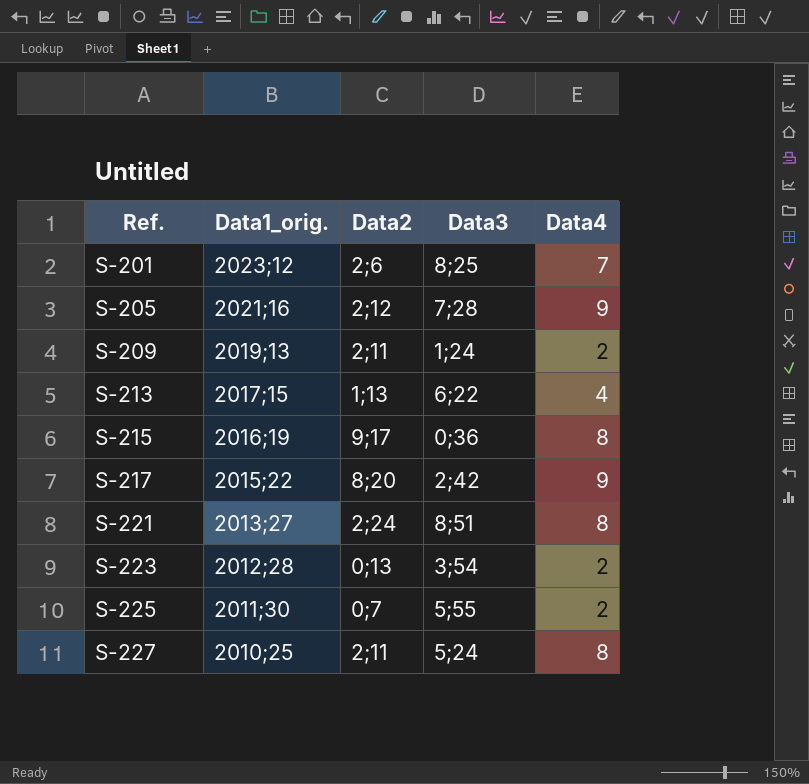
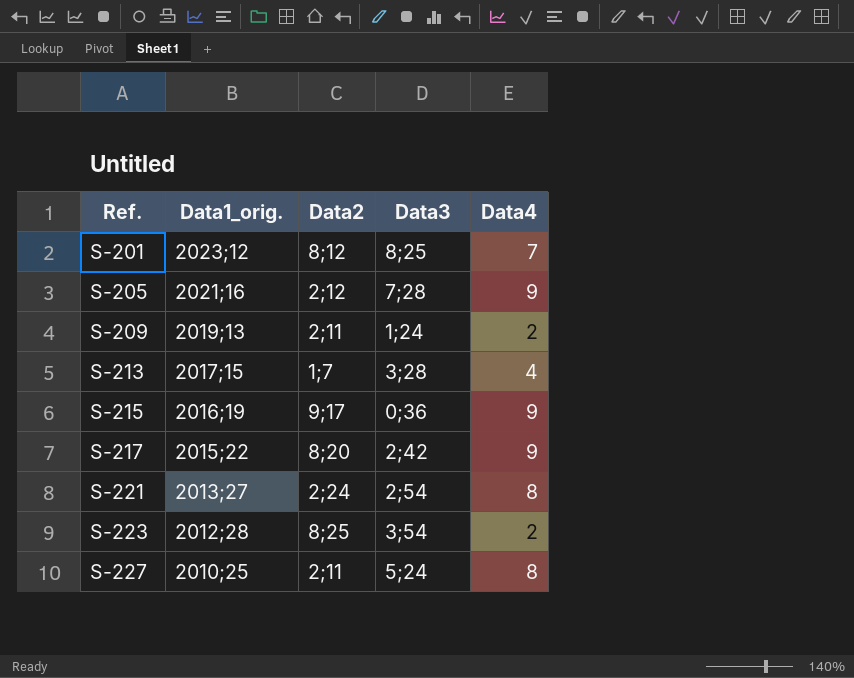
row S-225: 2011;30 | 0;7 | 5;55 | 2 -> none
S-201 | Data2: 2;6 -> 8;12
S-213 | Data2: 1;13 -> 1;7
S-213 | Data3: 6;22 -> 3;28
S-215 | Data4: 8 -> 9
S-221 | Data3: 8;51 -> 2;54
S-223 | Data2: 0;13 -> 8;25

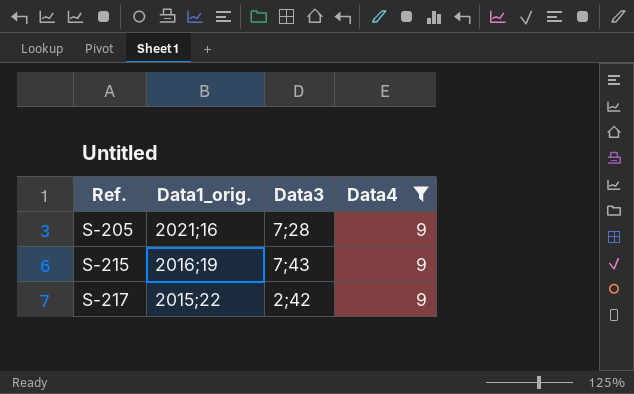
filter: none -> Data4 = 9
column Data2 | position: 3 -> none
S-215 | Data3: 0;36 -> 7;43

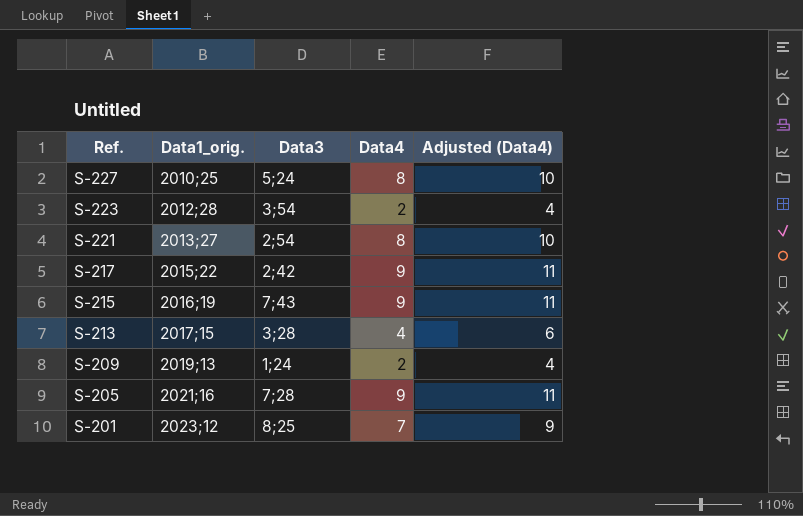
filter: Data4 = 9 -> none
row order: Ref. ascending -> Ref. descending
column Adjusted (Data4) | formula: none -> [Data4] + 2

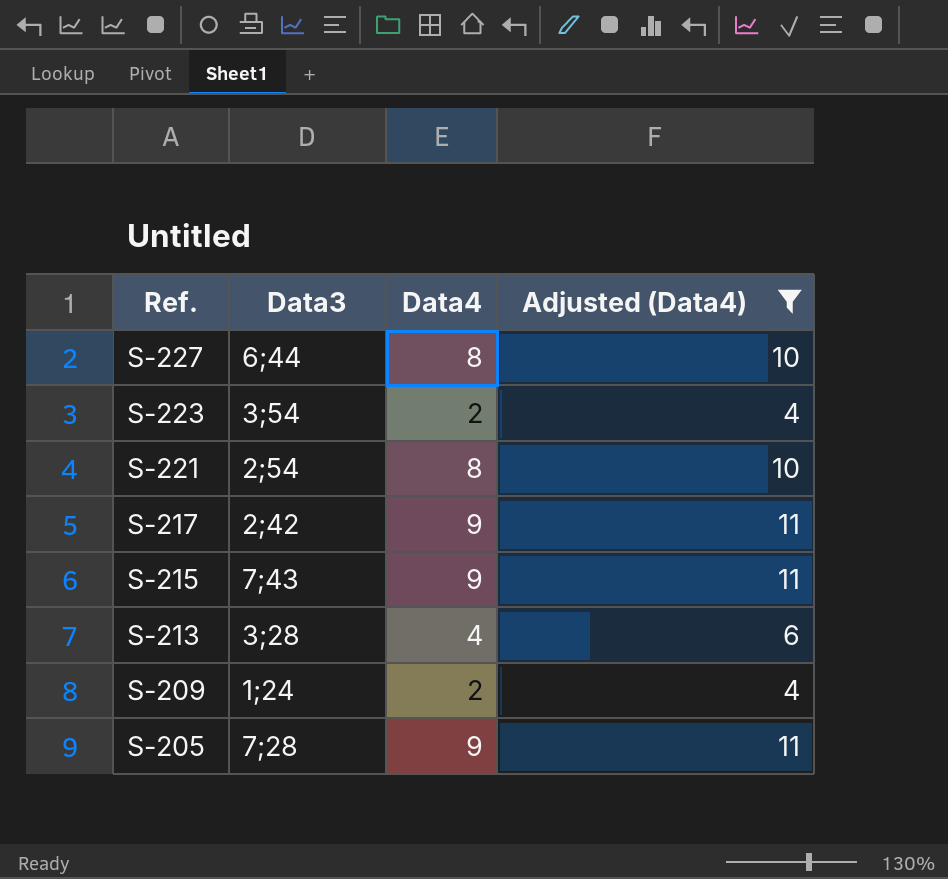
filter: none -> Adjusted (Data4) != 9
column Data1_orig. | position: 2 -> none
S-227 | Data3: 5;24 -> 6;44

